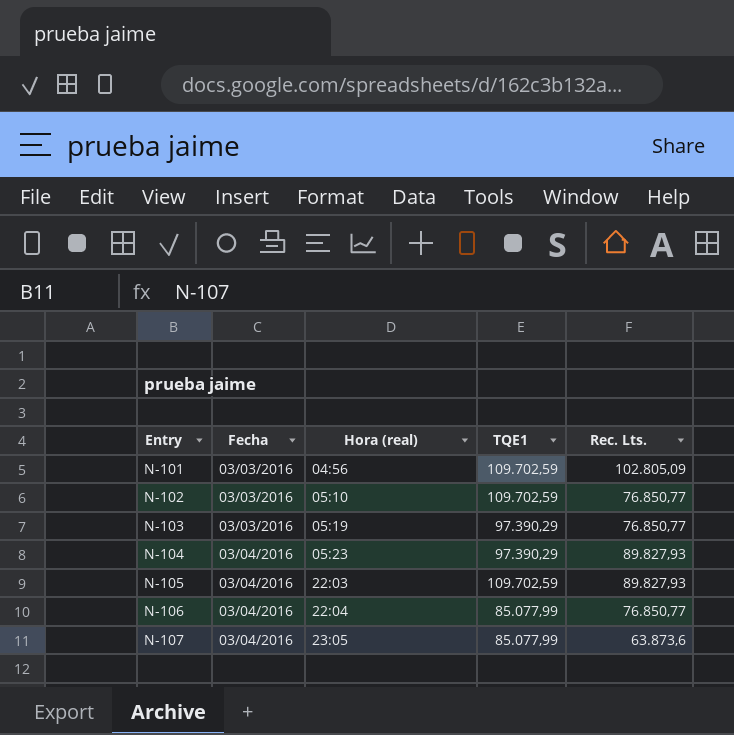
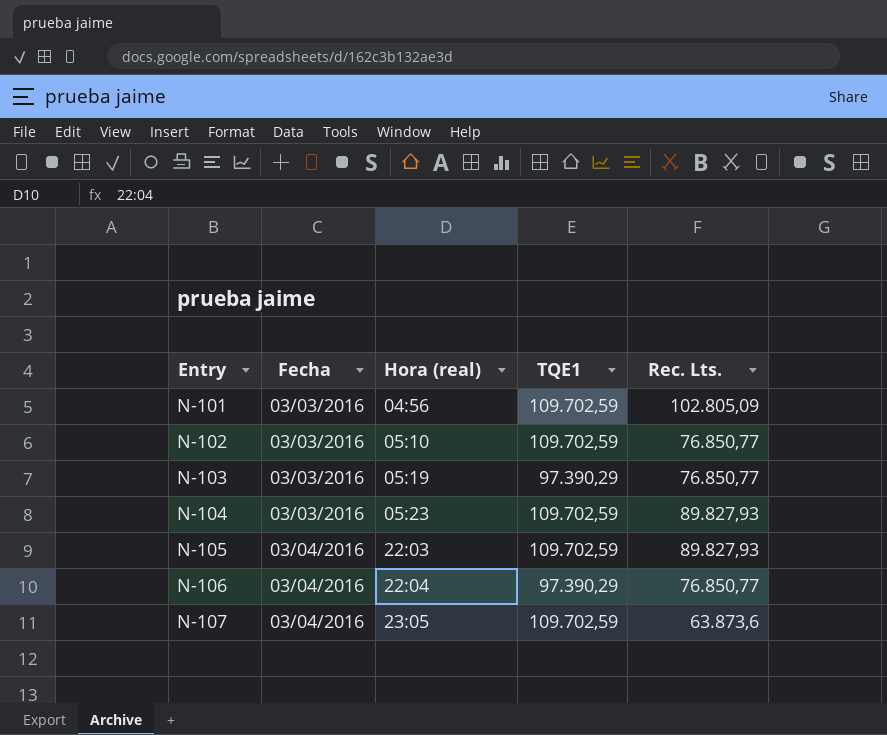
N-104 | Fecha: 03/04/2016 -> 03/03/2016
N-104 | TQE1: 97.390,29 -> 109.702,59
N-106 | TQE1: 85.077,99 -> 97.390,29
N-107 | TQE1: 85.077,99 -> 109.702,59

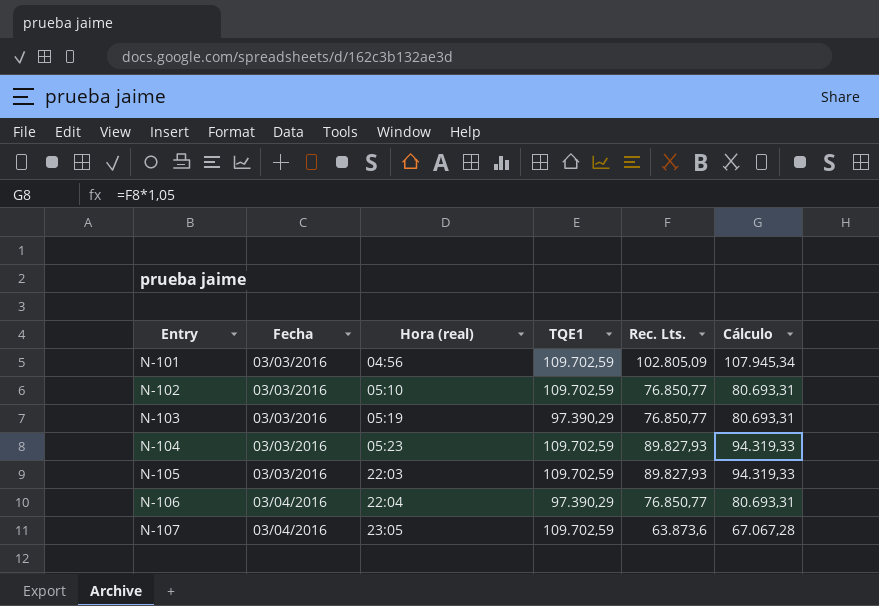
column Cálculo | formula: none -> [Rec. Lts.] * 1,05
N-105 | Fecha: 03/04/2016 -> 03/03/2016

